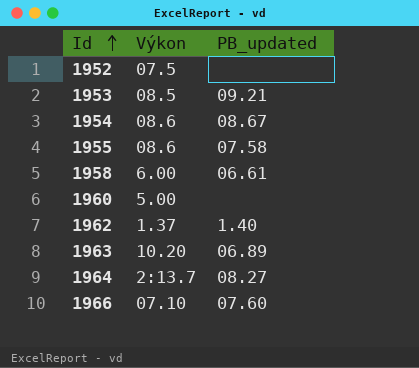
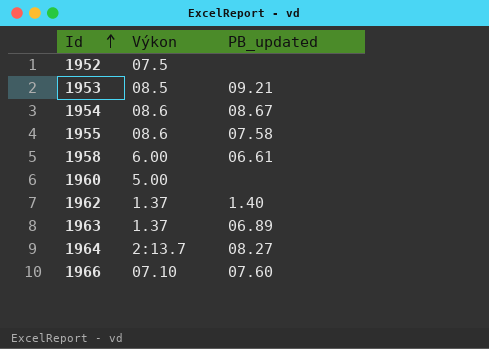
1963 | Výkon: 10.20 -> 1.37

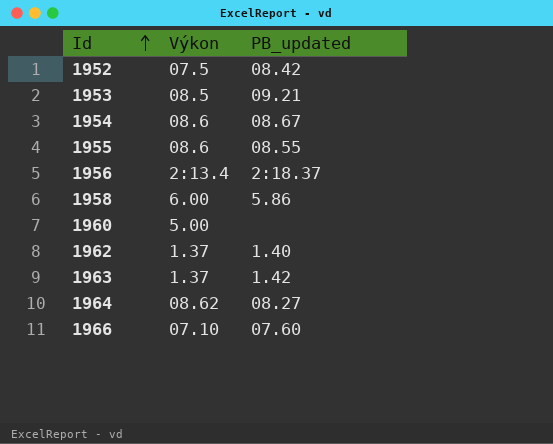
1952 | PB_updated: none -> 08.42
1955 | PB_updated: 07.58 -> 08.55
row 1956: none -> 2:13.4 | 2:18.37
1958 | PB_updated: 06.61 -> 5.86
1963 | PB_updated: 06.89 -> 1.42
1964 | Výkon: 2:13.7 -> 08.62

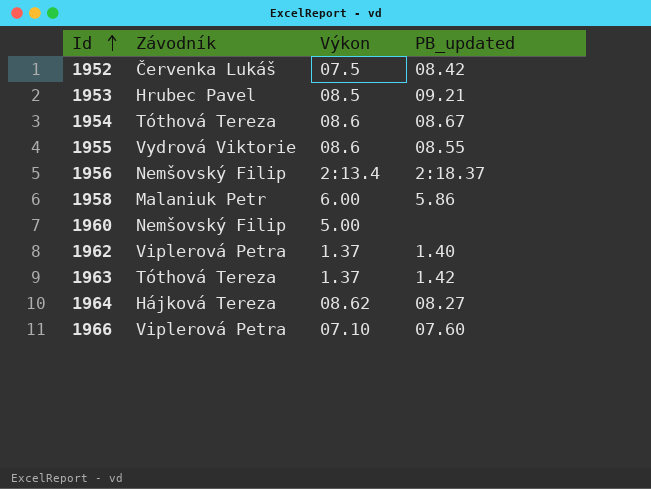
column Závodník | position: none -> 2

